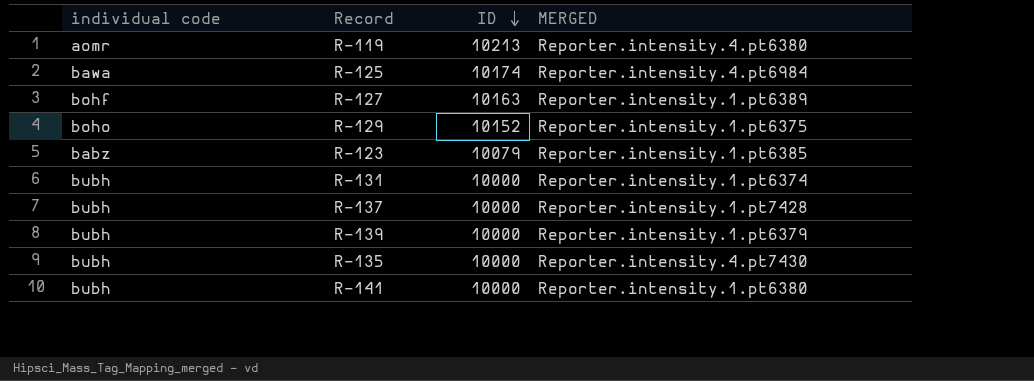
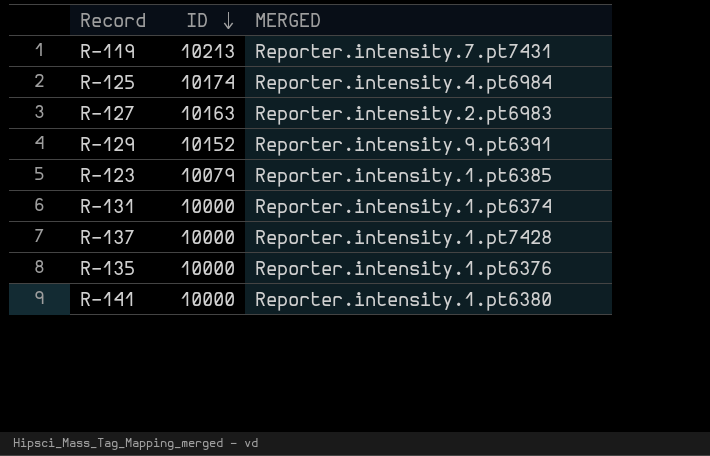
column individual code | position: 1 -> none
row R-139: bubh | 10000 | Reporter.intensity.1.pt6379 -> none
R-119 | MERGED: Reporter.intensity.4.pt6380 -> Reporter.intensity.7.pt7431
R-127 | MERGED: Reporter.intensity.1.pt6389 -> Reporter.intensity.2.pt6983
R-129 | MERGED: Reporter.intensity.1.pt6375 -> Reporter.intensity.9.pt6391
R-135 | MERGED: Reporter.intensity.4.pt7430 -> Reporter.intensity.1.pt6376

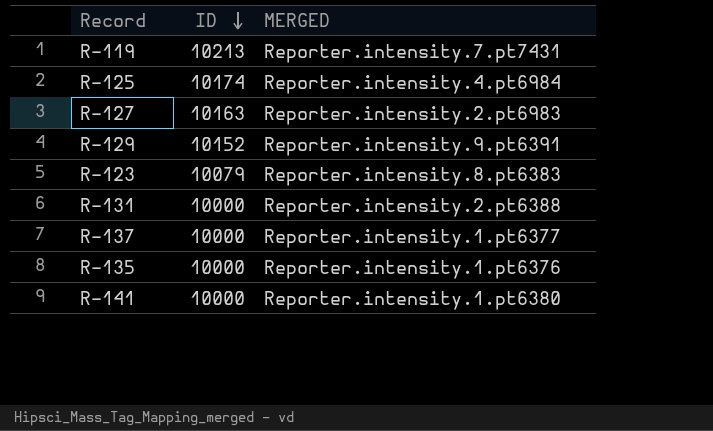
R-123 | MERGED: Reporter.intensity.1.pt6385 -> Reporter.intensity.8.pt6383
R-131 | MERGED: Reporter.intensity.1.pt6374 -> Reporter.intensity.2.pt6388
R-137 | MERGED: Reporter.intensity.1.pt7428 -> Reporter.intensity.1.pt6377

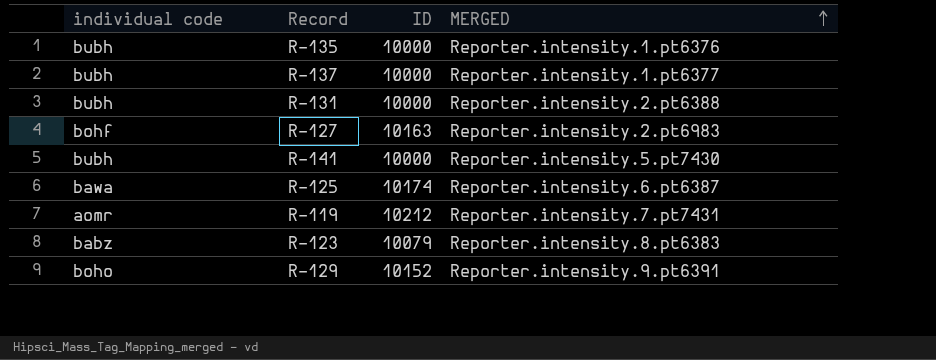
row order: ID descending -> MERGED ascending
column individual code | position: none -> 1
R-141 | MERGED: Reporter.intensity.1.pt6380 -> Reporter.intensity.5.pt7430
R-125 | MERGED: Reporter.intensity.4.pt6984 -> Reporter.intensity.6.pt6387
R-119 | ID: 10213 -> 10212

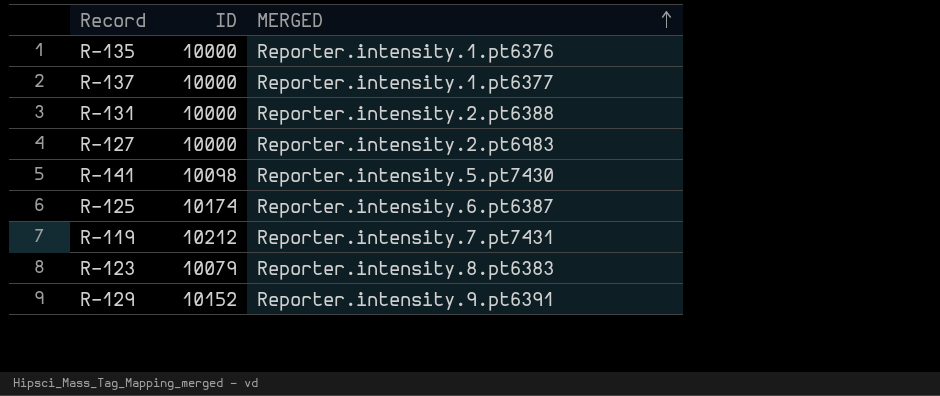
column individual code | position: 1 -> none
R-127 | ID: 10163 -> 10000
R-141 | ID: 10000 -> 10098

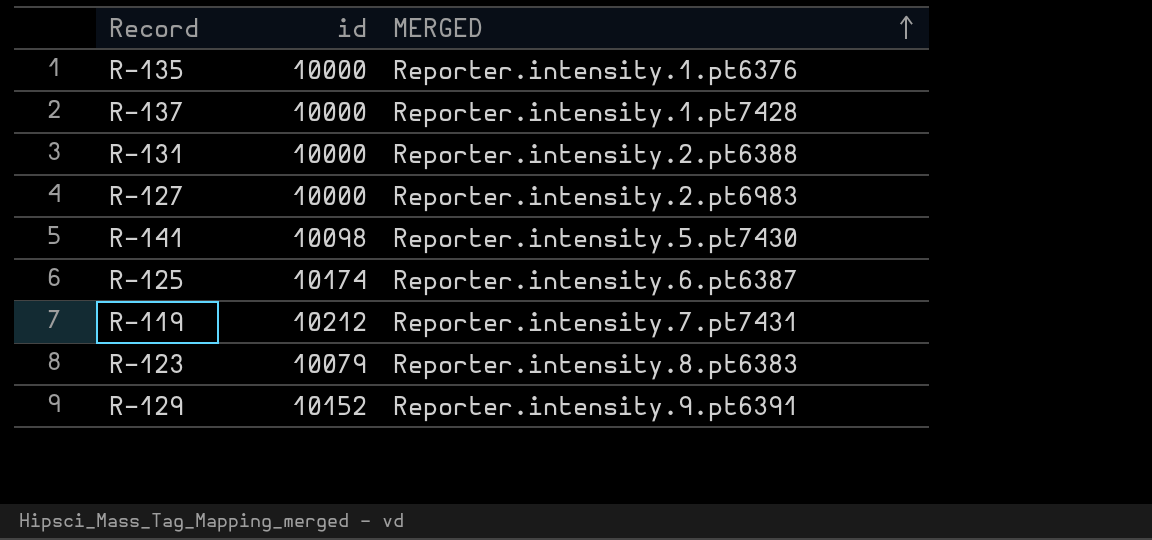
column name: ID -> id
R-137 | MERGED: Reporter.intensity.1.pt6377 -> Reporter.intensity.1.pt7428

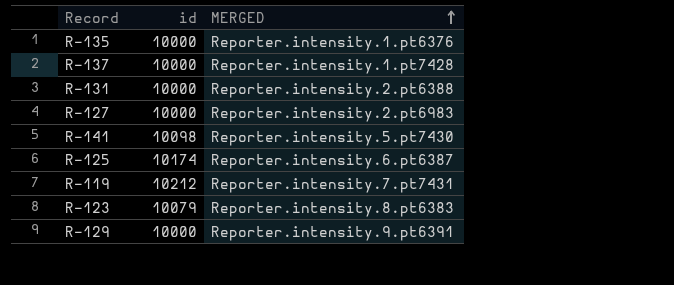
R-129 | id: 10152 -> 10000

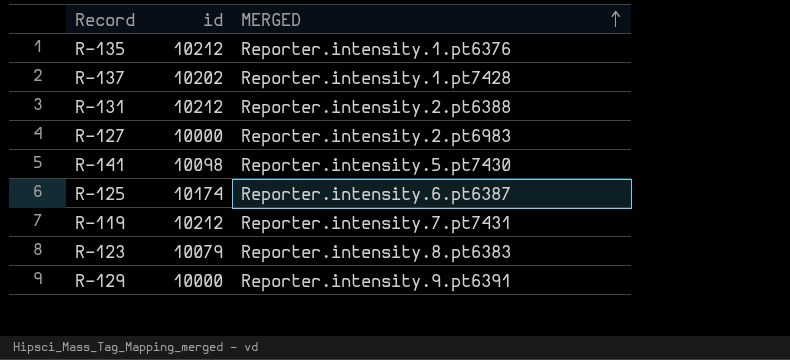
R-135 | id: 10000 -> 10212
R-137 | id: 10000 -> 10202
R-131 | id: 10000 -> 10212

